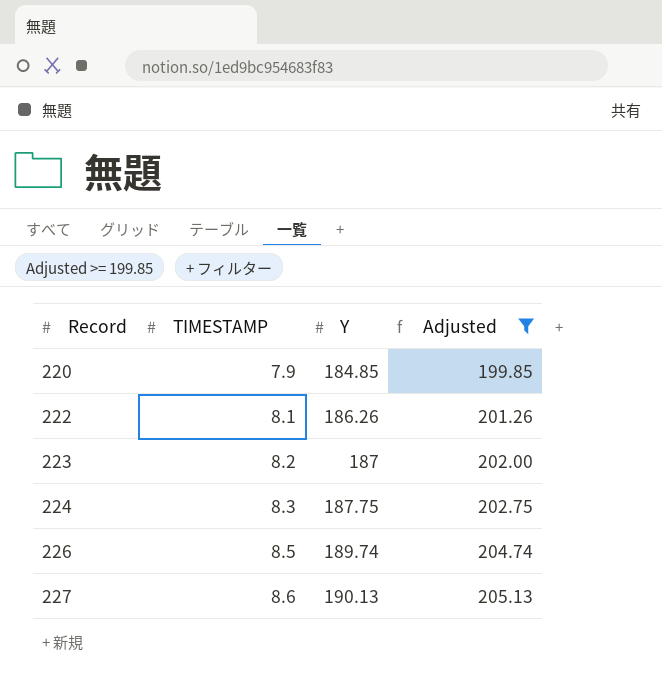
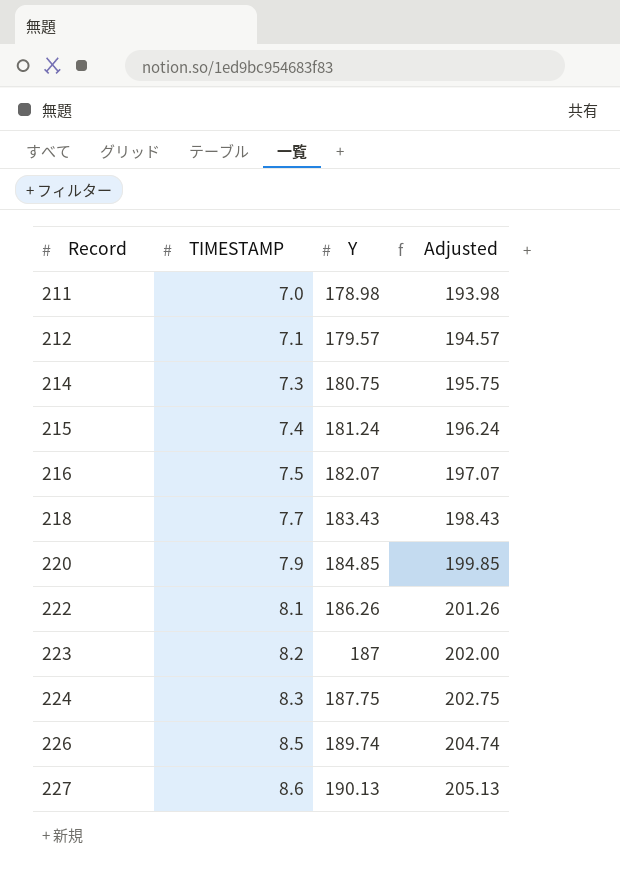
filter: Adjusted >= 199.85 -> none

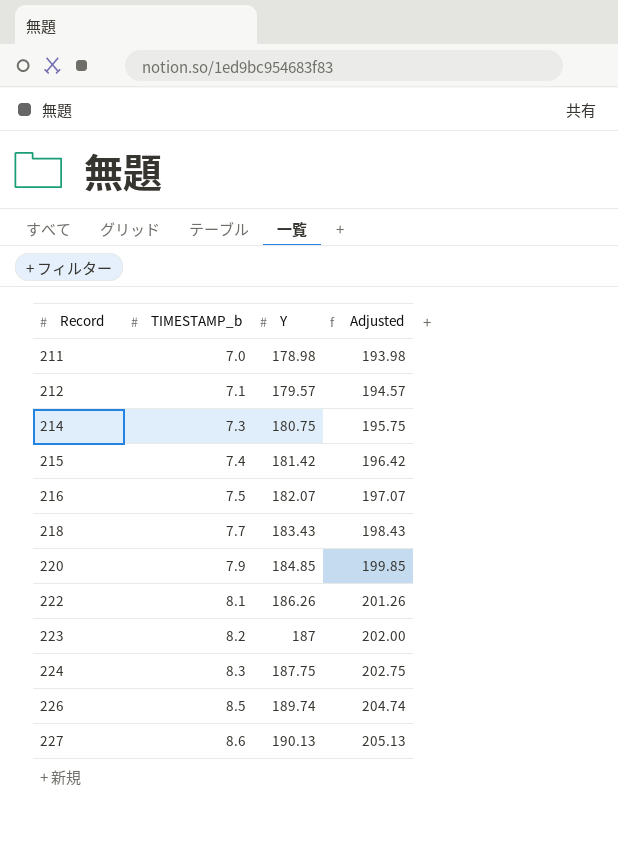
column name: TIMESTAMP -> TIMESTAMP_b
215 | Y: 181.24 -> 181.42
215 | Adjusted: 196.24 -> 196.42

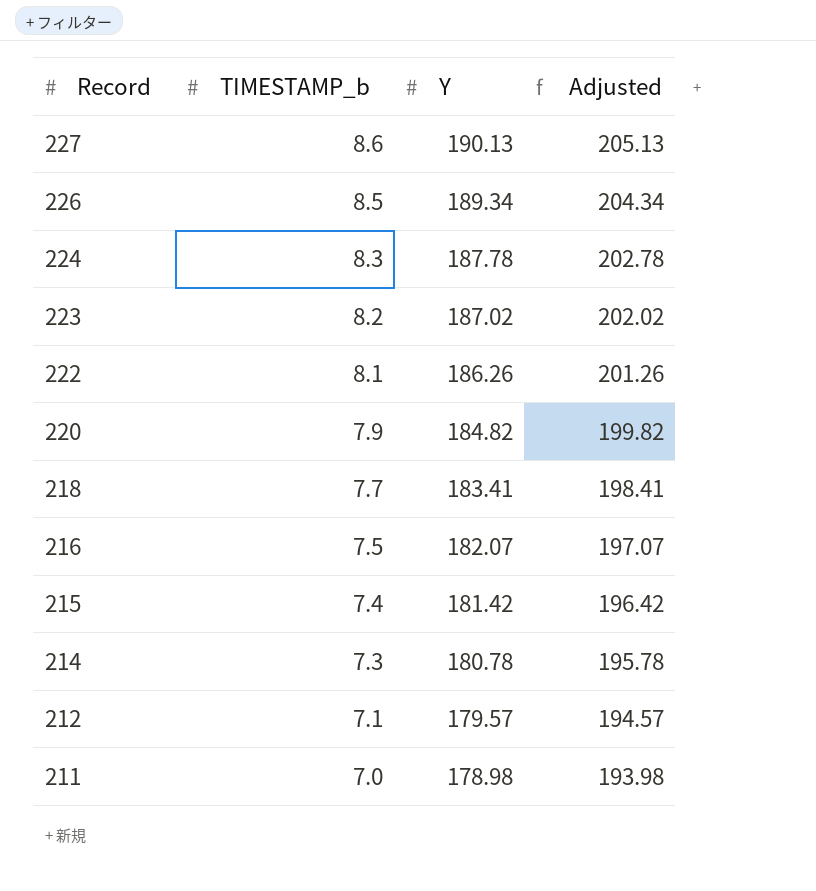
row order: Record ascending -> Record descending
226 | Y: 189.74 -> 189.34
226 | Adjusted: 204.74 -> 204.34
224 | Y: 187.75 -> 187.78
224 | Adjusted: 202.75 -> 202.78
223 | Y: 187 -> 187.02
223 | Adjusted: 202.00 -> 202.02
220 | Y: 184.85 -> 184.82
220 | Adjusted: 199.85 -> 199.82
218 | Y: 183.43 -> 183.41
218 | Adjusted: 198.43 -> 198.41
214 | Y: 180.75 -> 180.78
214 | Adjusted: 195.75 -> 195.78

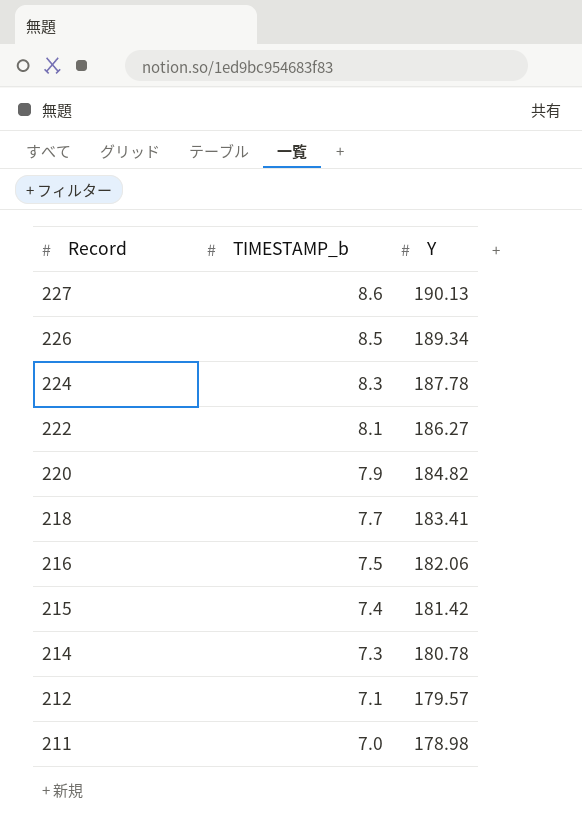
column Adjusted | formula: [Y] + 15 -> none
row 223: 8.2 | 187.02 | 202.02 -> none
222 | Y: 186.26 -> 186.27
216 | Y: 182.07 -> 182.06

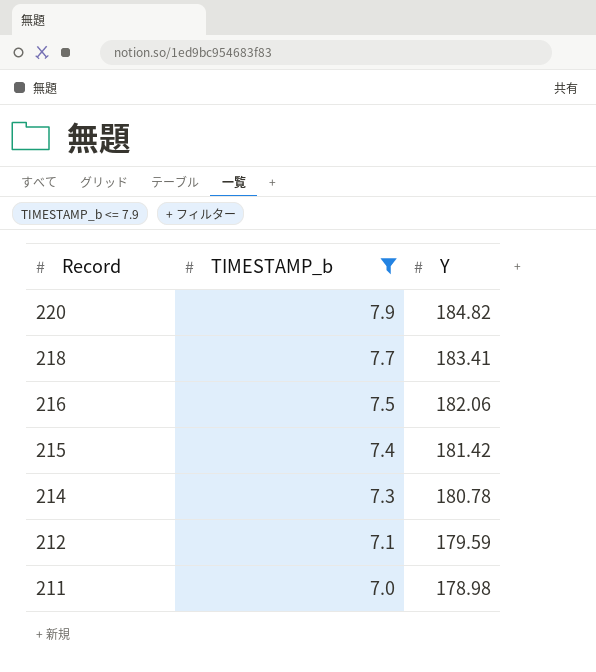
filter: none -> TIMESTAMP_b <= 7.9
212 | Y: 179.57 -> 179.59

